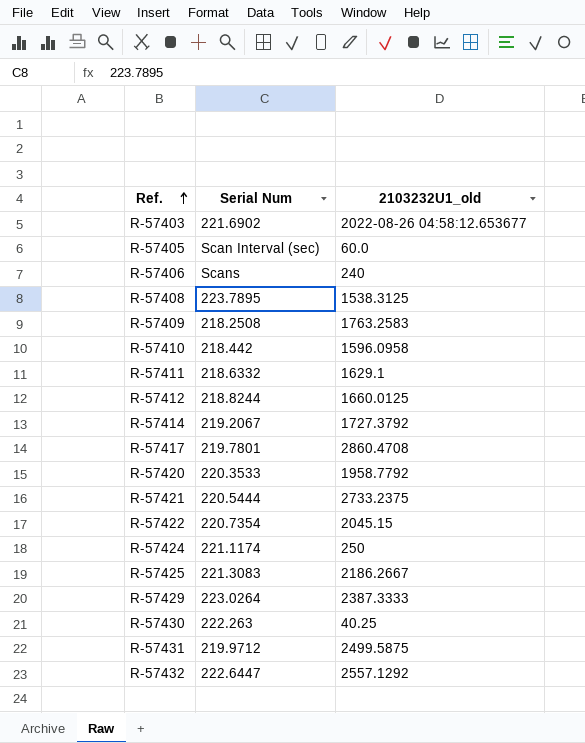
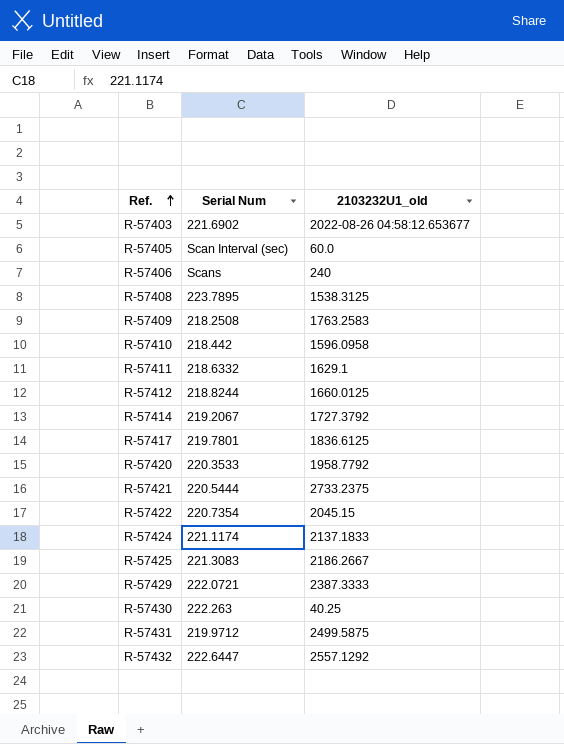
R-57417 | 2103232U1_old: 2860.4708 -> 1836.6125
R-57424 | 2103232U1_old: 250 -> 2137.1833
R-57429 | Serial Num: 223.0264 -> 222.0721

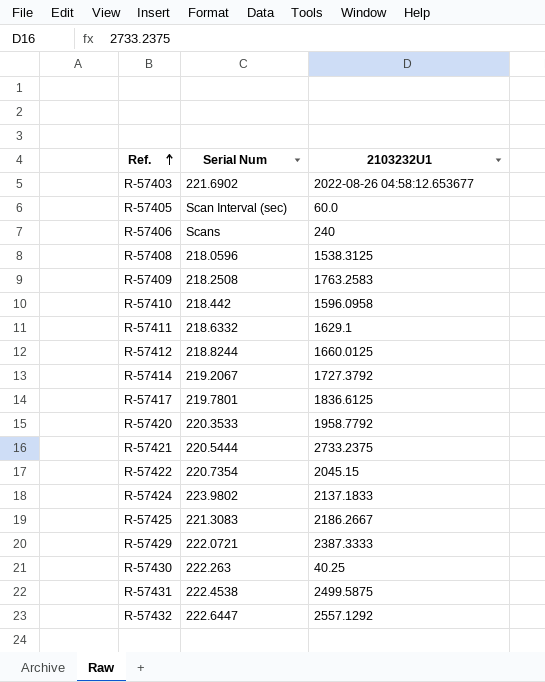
column name: 2103232U1_old -> 2103232U1
R-57408 | Serial Num: 223.7895 -> 218.0596
R-57424 | Serial Num: 221.1174 -> 223.9802
R-57431 | Serial Num: 219.9712 -> 222.4538

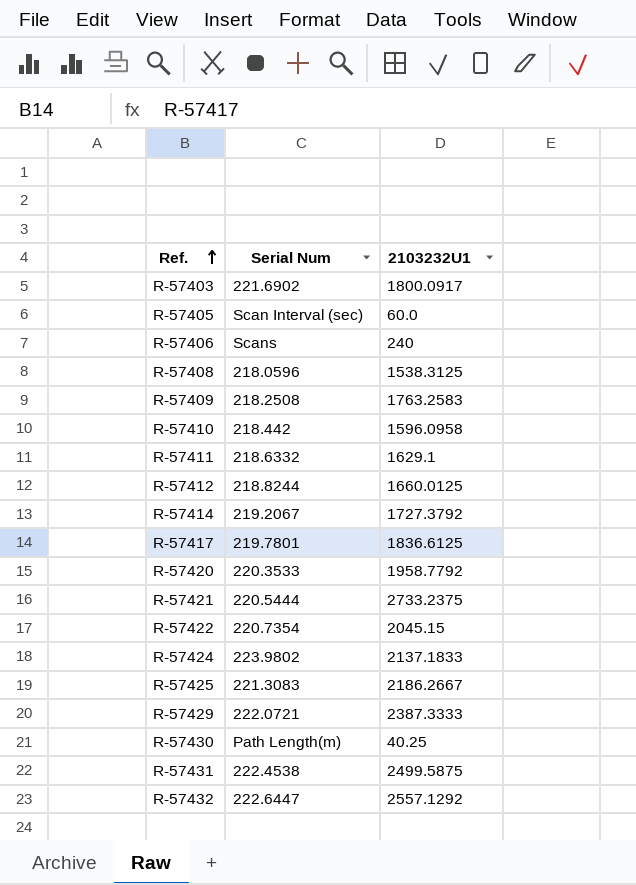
R-57403 | 2103232U1: 2022-08-26 04:58:12.653677 -> 1800.0917
R-57430 | Serial Num: 222.263 -> Path Length(m)

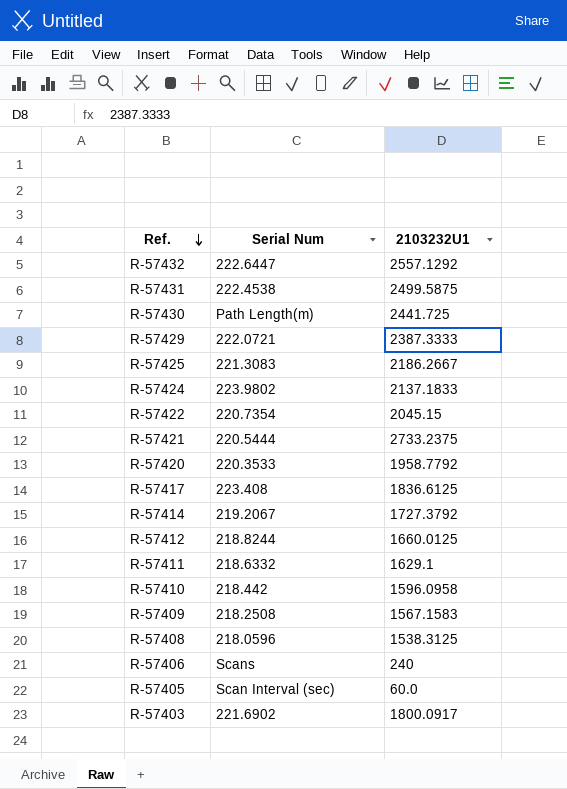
row order: Ref. ascending -> Ref. descending
R-57430 | 2103232U1: 40.25 -> 2441.725
R-57417 | Serial Num: 219.7801 -> 223.408
R-57409 | 2103232U1: 1763.2583 -> 1567.1583

